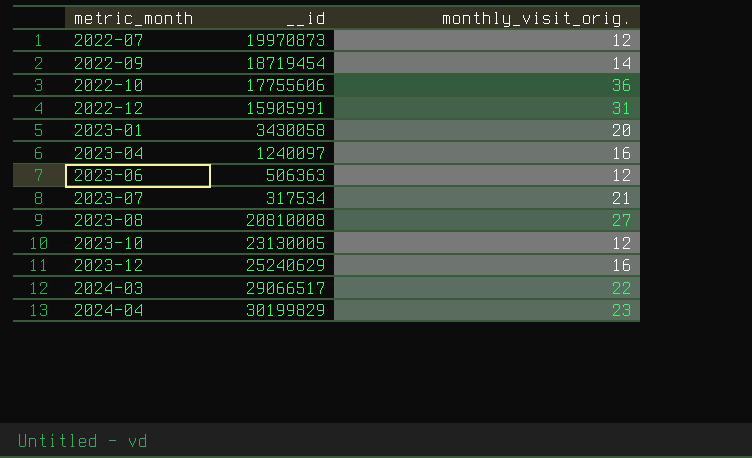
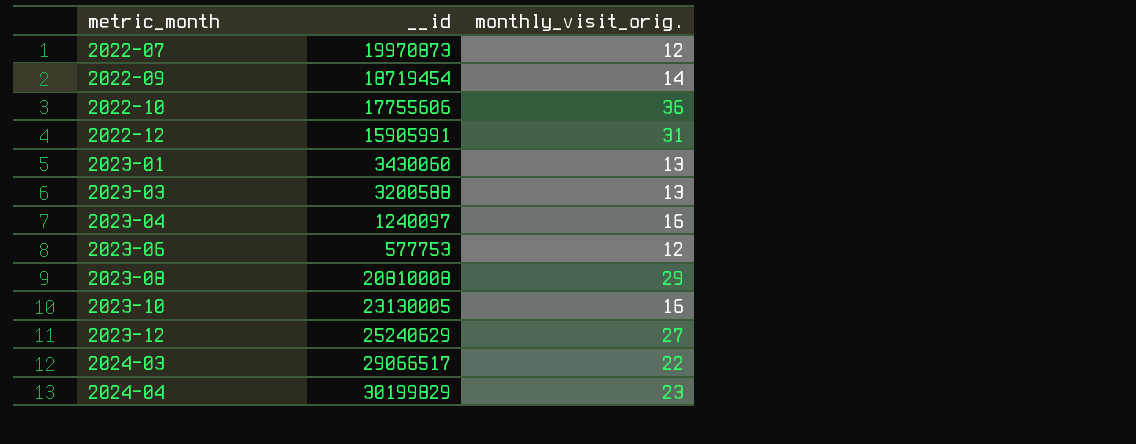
row 2023-07: 317534 | 21 -> none
2023-01 | __id: 3430058 -> 3430060
2023-01 | monthly_visit_orig.: 20 -> 13
row 2023-03: none -> 3200588 | 13
2023-06 | __id: 506363 -> 577753
2023-08 | monthly_visit_orig.: 27 -> 29
2023-10 | monthly_visit_orig.: 12 -> 16
2023-12 | monthly_visit_orig.: 16 -> 27

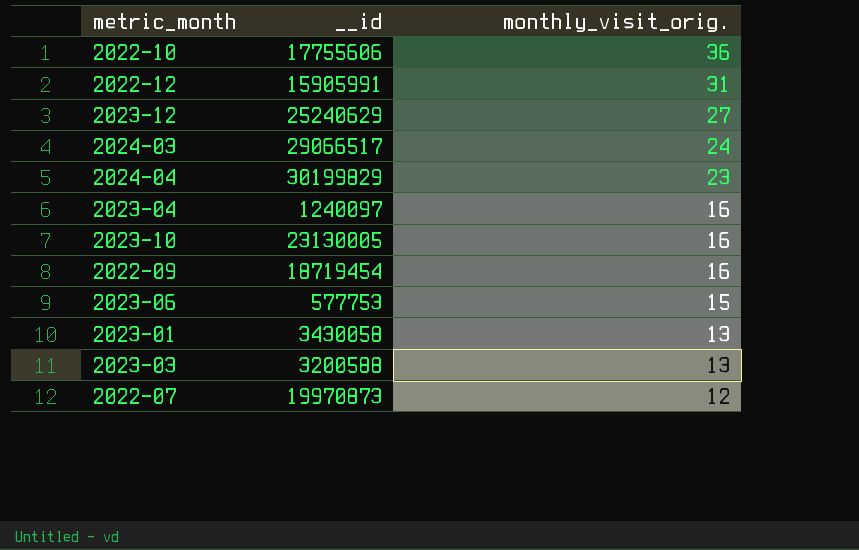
row order: metric_month ascending -> monthly_visit_orig. descending
row 2023-08: 20810008 | 29 -> none
2024-03 | monthly_visit_orig.: 22 -> 24
2022-09 | monthly_visit_orig.: 14 -> 16
2023-06 | monthly_visit_orig.: 12 -> 15
2023-01 | __id: 3430060 -> 3430058

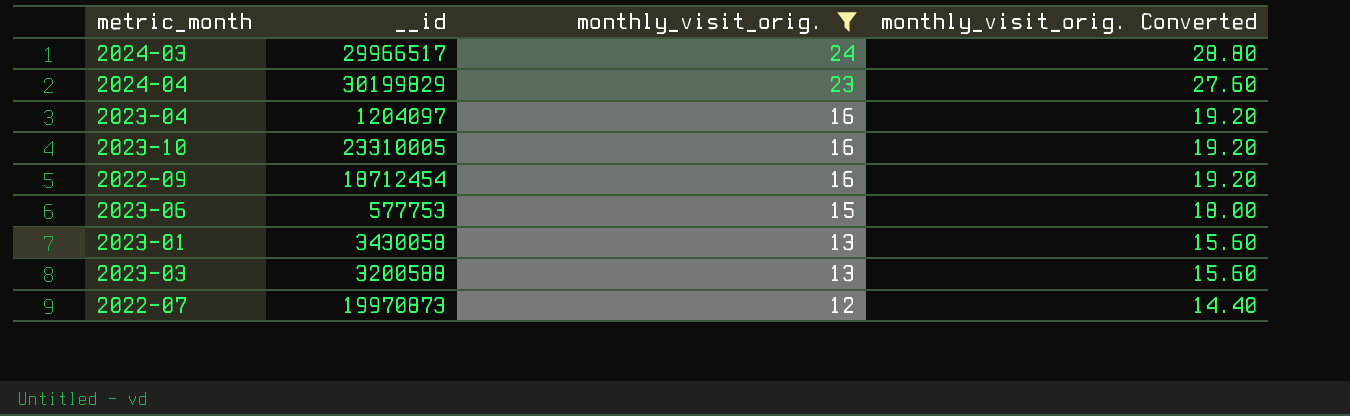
filter: none -> monthly_visit_orig. <= 24
column monthly_visit_orig. Converted | formula: none -> [monthly_visit_orig.] * 1.2
2024-03 | __id: 29066517 -> 29966517
2023-04 | __id: 1240097 -> 1204097
2023-10 | __id: 23130005 -> 23310005
2022-09 | __id: 18719454 -> 18712454

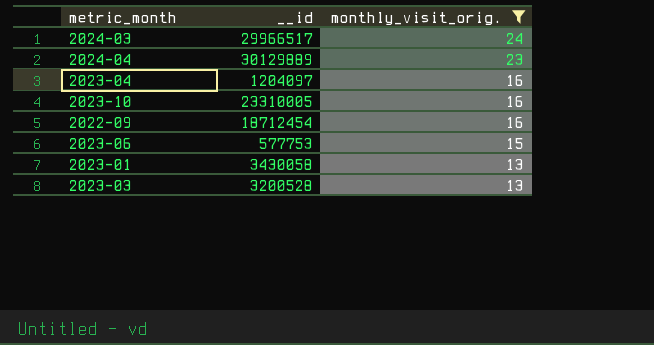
column monthly_visit_orig. Converted | formula: [monthly_visit_orig.] * 1.2 -> none
row 2022-07: 19970873 | 12 | 14.40 -> none
2024-04 | __id: 30199829 -> 30129889
2023-03 | __id: 3200588 -> 3200528

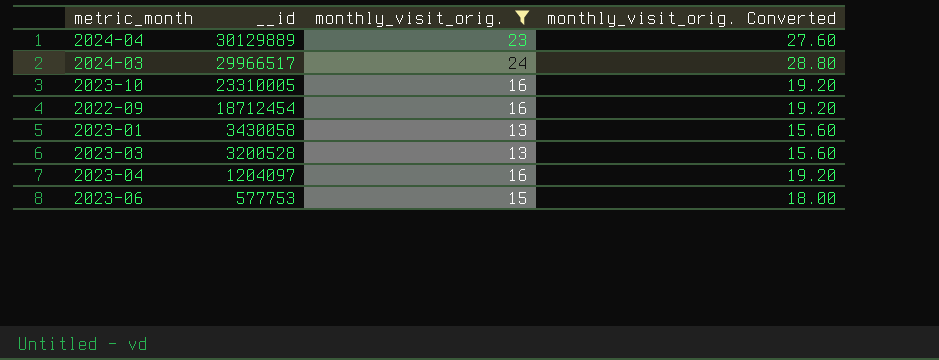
row order: monthly_visit_orig. descending -> __id descending
column monthly_visit_orig. Converted | formula: none -> [monthly_visit_orig.] * 1.2

